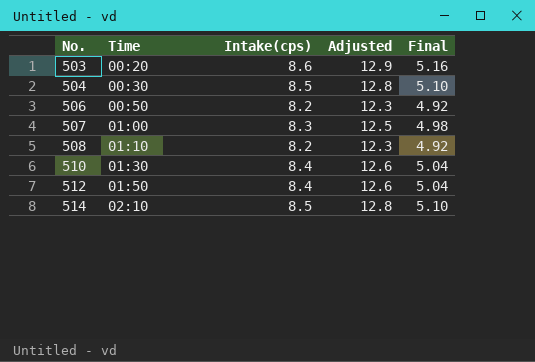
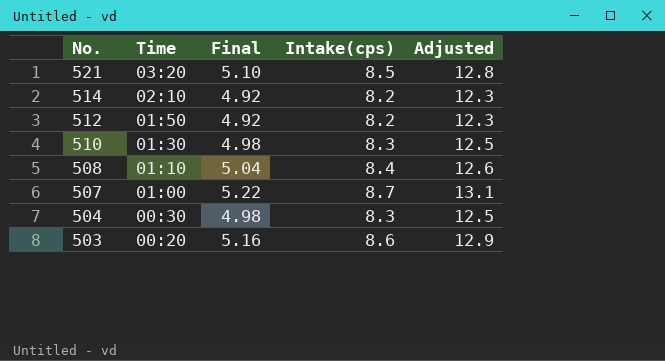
row order: No. ascending -> No. descending
column Final | position: 5 -> 3
row 506: 00:50 | 8.2 | 12.3 | 4.92 -> none
row 521: none -> 03:20 | 5.10 | 8.5 | 12.8
514 | Final: 5.10 -> 4.92
514 | Intake(cps): 8.5 -> 8.2
514 | Adjusted: 12.8 -> 12.3
512 | Final: 5.04 -> 4.92
512 | Intake(cps): 8.4 -> 8.2
512 | Adjusted: 12.6 -> 12.3
510 | Final: 5.04 -> 4.98
510 | Intake(cps): 8.4 -> 8.3
510 | Adjusted: 12.6 -> 12.5
508 | Final: 4.92 -> 5.04
508 | Intake(cps): 8.2 -> 8.4
508 | Adjusted: 12.3 -> 12.6
507 | Final: 4.98 -> 5.22
507 | Intake(cps): 8.3 -> 8.7
507 | Adjusted: 12.5 -> 13.1
504 | Final: 5.10 -> 4.98
504 | Intake(cps): 8.5 -> 8.3
504 | Adjusted: 12.8 -> 12.5

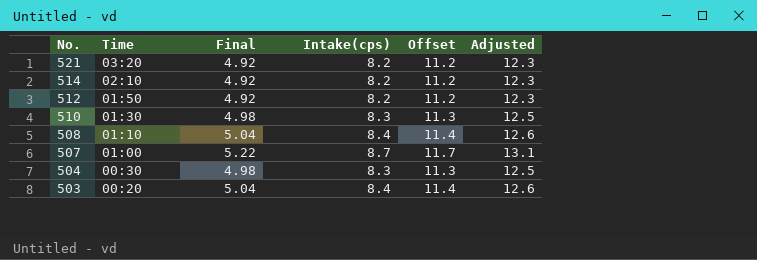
column Offset | formula: none -> [Intake(cps)] + 3
521 | Final: 5.10 -> 4.92
521 | Intake(cps): 8.5 -> 8.2
521 | Adjusted: 12.8 -> 12.3
503 | Final: 5.16 -> 5.04
503 | Intake(cps): 8.6 -> 8.4
503 | Adjusted: 12.9 -> 12.6

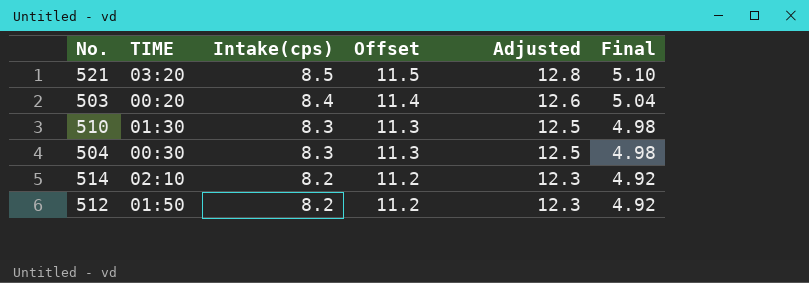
row order: No. descending -> Intake(cps) descending
column name: Time -> TIME
column Final | position: 3 -> 6
row 508: 01:10 | 5.04 | 8.4 | 11.4 | 12.6 -> none
row 507: 01:00 | 5.22 | 8.7 | 11.7 | 13.1 -> none
521 | Intake(cps): 8.2 -> 8.5
521 | Offset: 11.2 -> 11.5
521 | Adjusted: 12.3 -> 12.8
521 | Final: 4.92 -> 5.10

